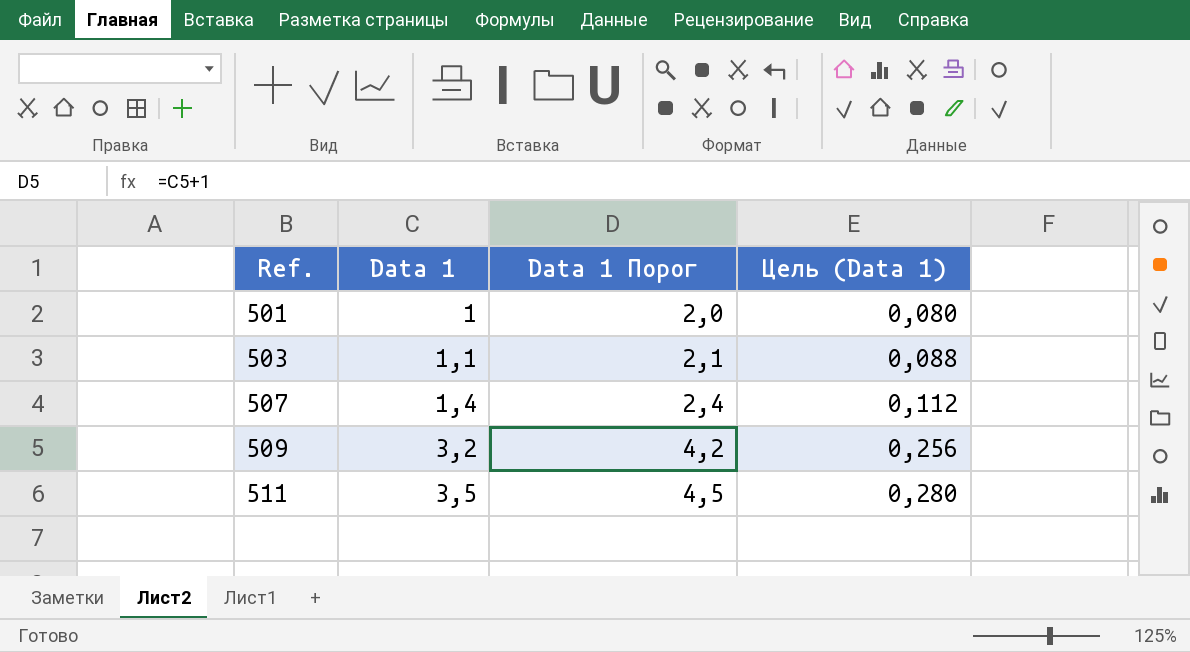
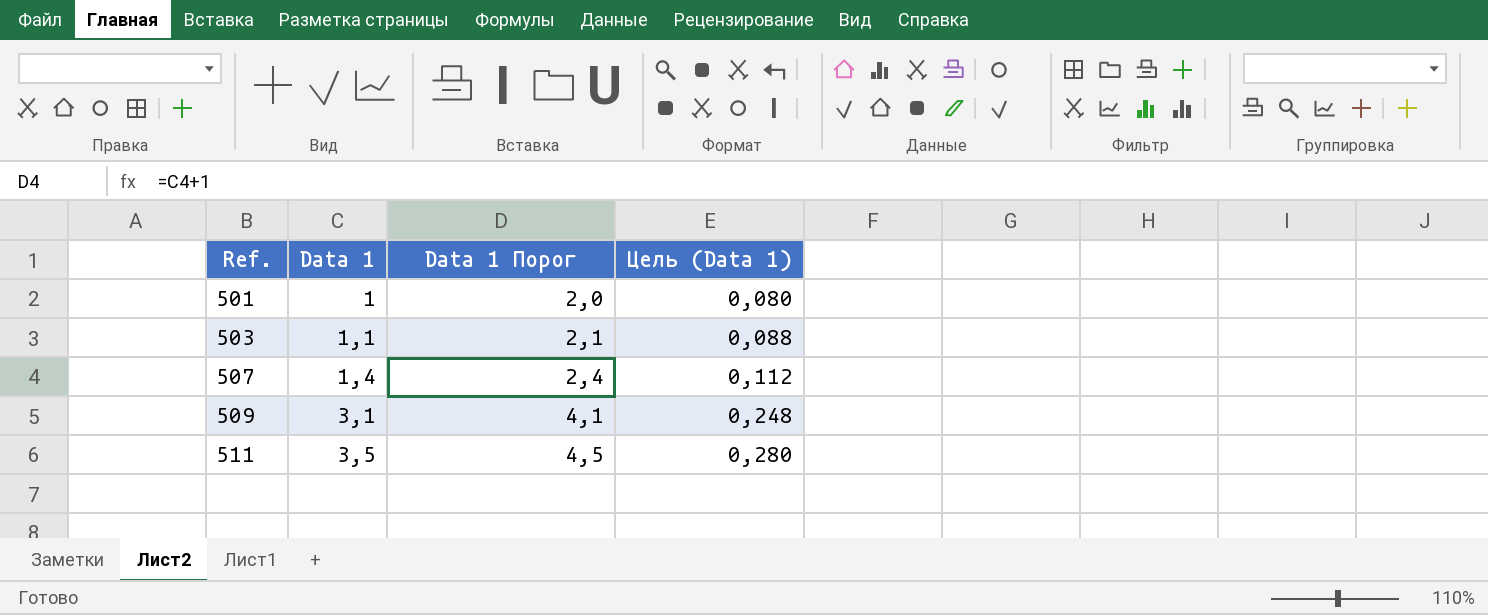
509 | Data 1: 3,2 -> 3,1
509 | Data 1 Порог: 4,2 -> 4,1
509 | Цель (Data 1): 0,256 -> 0,248

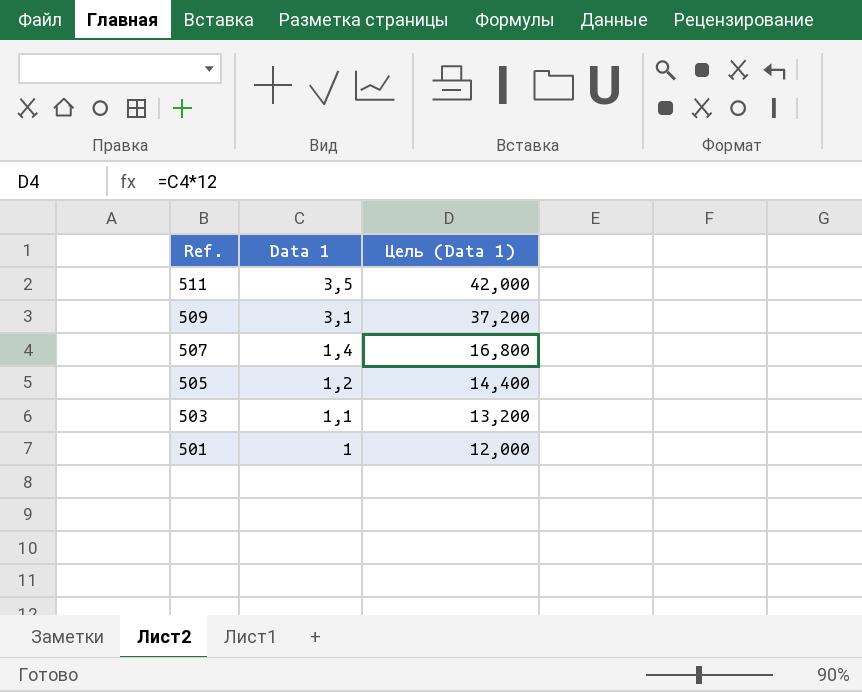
row order: Ref. ascending -> Ref. descending
column Data 1 Порог | formula: [Data 1] + 1 -> none
column Цель (Data 1) | formula: [Data 1] * 0,08 -> [Data 1] * 12
row 505: none -> 1,2 | 14,400

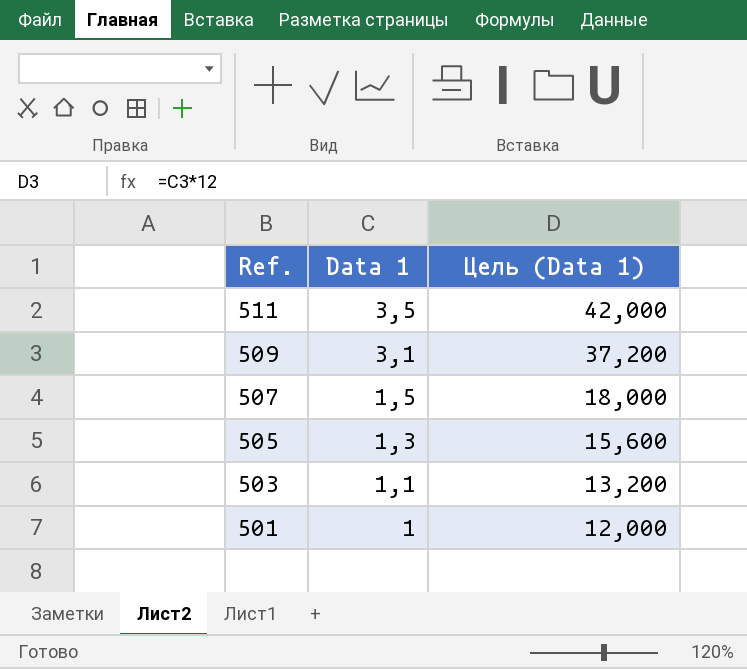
507 | Data 1: 1,4 -> 1,5
507 | Цель (Data 1): 16,800 -> 18,000
505 | Data 1: 1,2 -> 1,3
505 | Цель (Data 1): 14,400 -> 15,600

